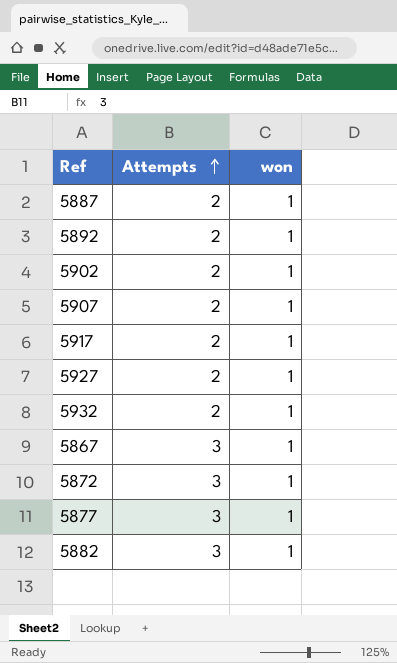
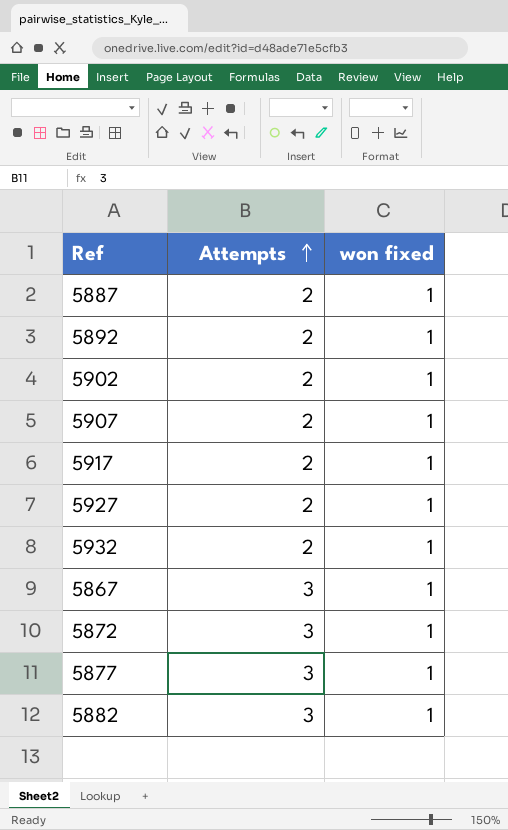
column name: won -> won fixed

